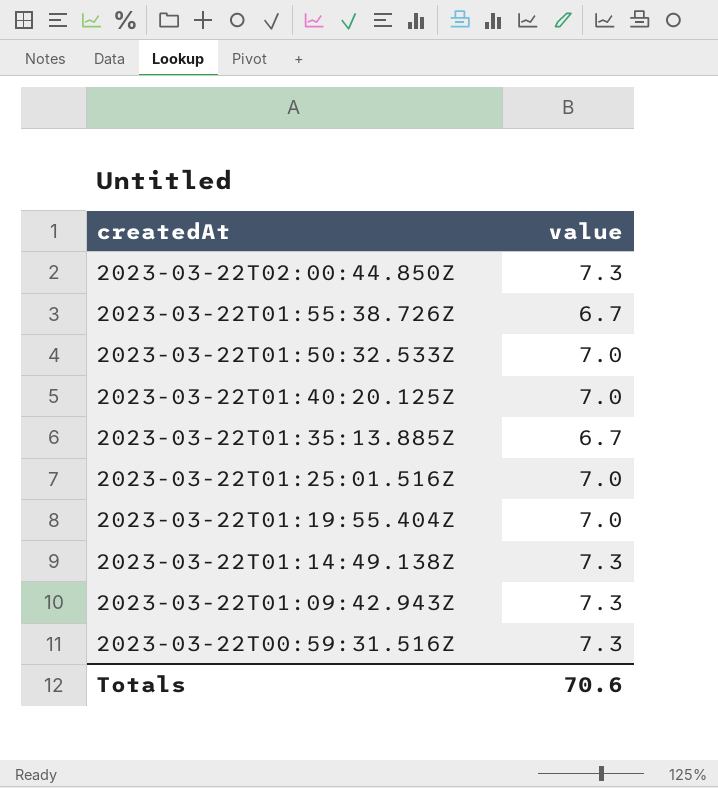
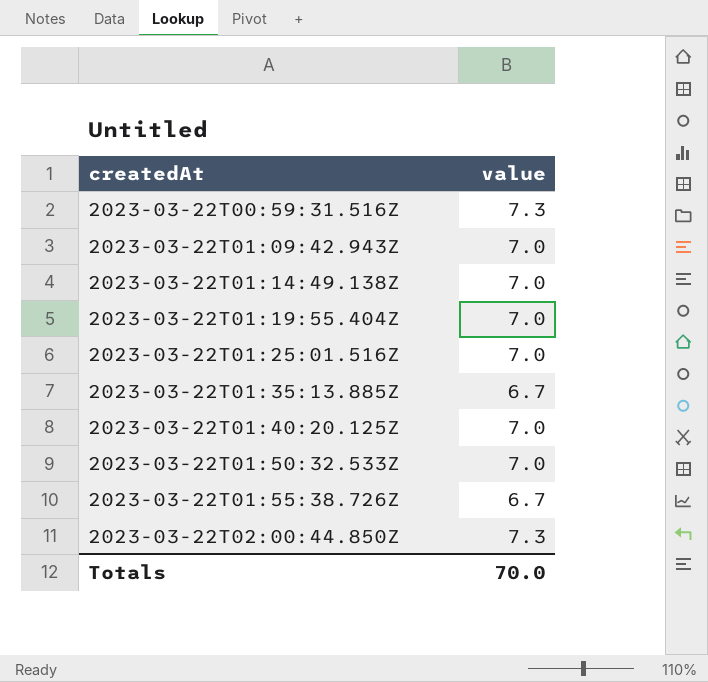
row order: createdAt descending -> createdAt ascending
2023-03-22T01:09:42.943Z | value: 7.3 -> 7.0
2023-03-22T01:14:49.138Z | value: 7.3 -> 7.0
Totals | value: 70.6 -> 70.0

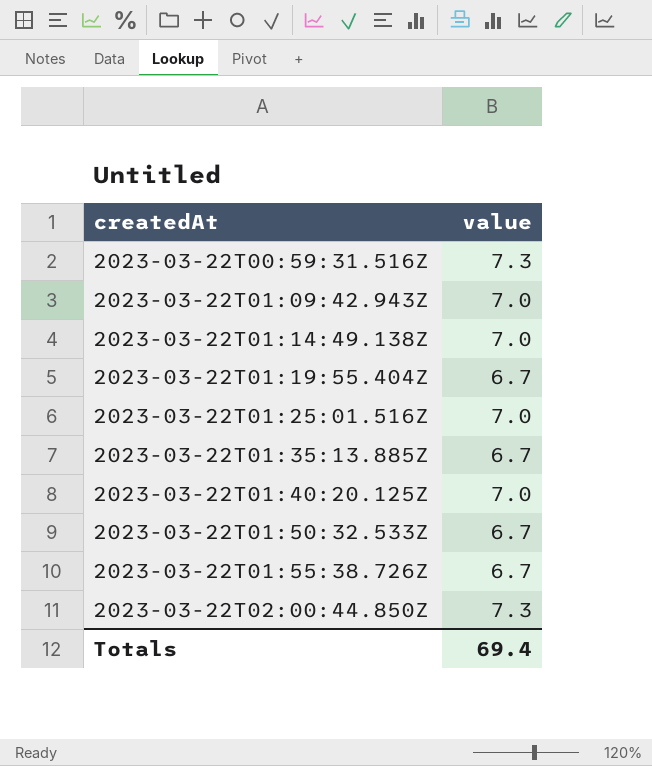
2023-03-22T01:19:55.404Z | value: 7.0 -> 6.7
2023-03-22T01:50:32.533Z | value: 7.0 -> 6.7
Totals | value: 70.0 -> 69.4

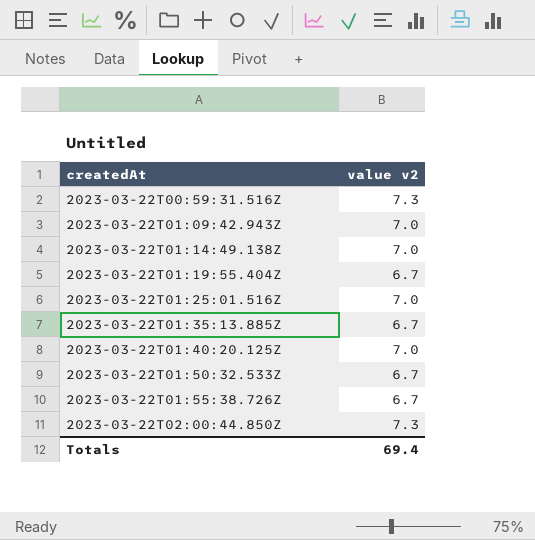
column name: value -> value v2

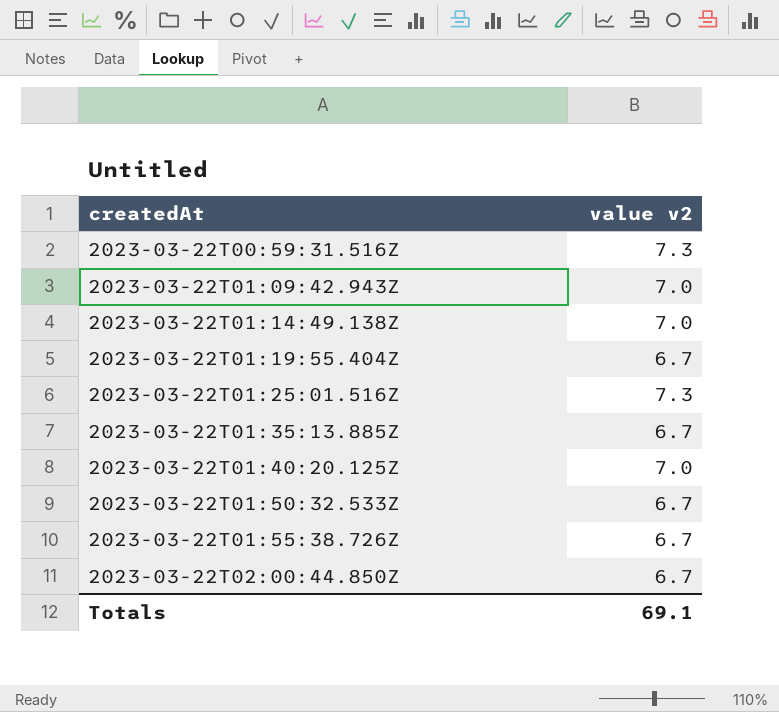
2023-03-22T01:25:01.516Z | value v2: 7.0 -> 7.3
2023-03-22T02:00:44.850Z | value v2: 7.3 -> 6.7
Totals | value v2: 69.4 -> 69.1

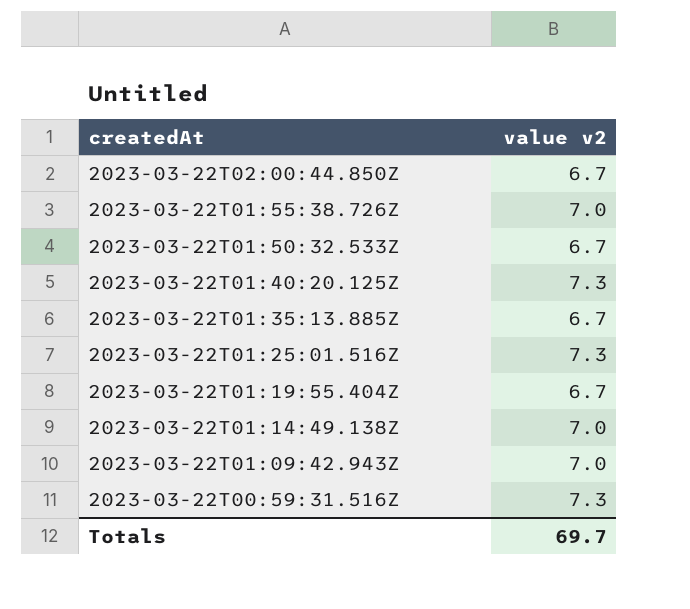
row order: createdAt ascending -> createdAt descending
2023-03-22T01:55:38.726Z | value v2: 6.7 -> 7.0
2023-03-22T01:40:20.125Z | value v2: 7.0 -> 7.3
Totals | value v2: 69.1 -> 69.7

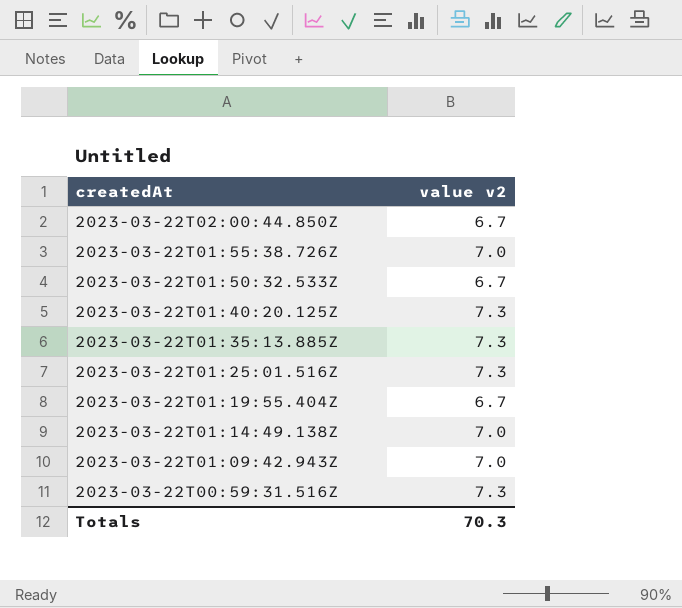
2023-03-22T01:35:13.885Z | value v2: 6.7 -> 7.3
Totals | value v2: 69.7 -> 70.3

